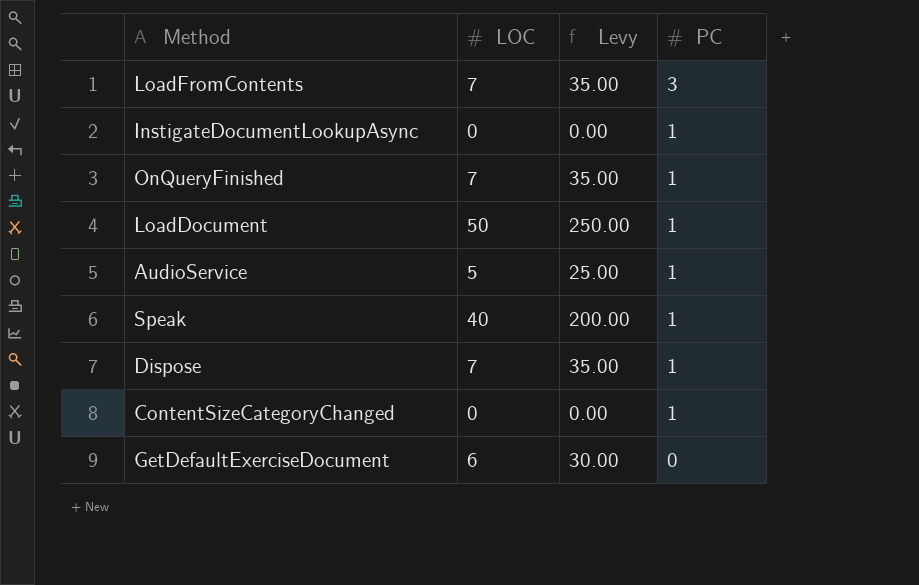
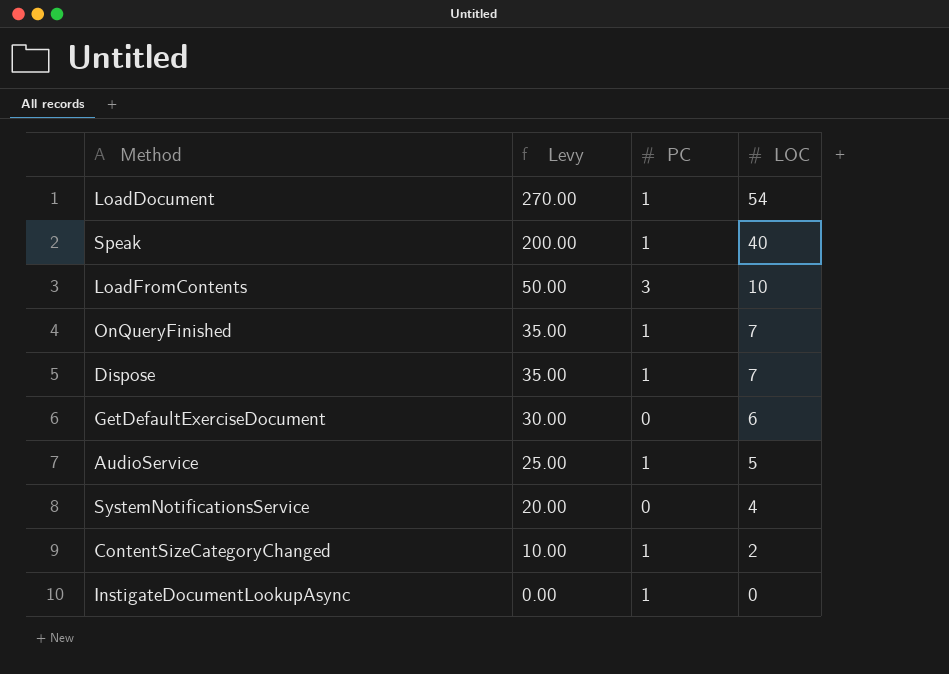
row order: PC descending -> Levy descending
column LOC | position: 2 -> 4
LoadDocument | Levy: 250.00 -> 270.00
LoadDocument | LOC: 50 -> 54
LoadFromContents | Levy: 35.00 -> 50.00
LoadFromContents | LOC: 7 -> 10
row SystemNotificationsService: none -> 20.00 | 0 | 4
ContentSizeCategoryChanged | Levy: 0.00 -> 10.00
ContentSizeCategoryChanged | LOC: 0 -> 2

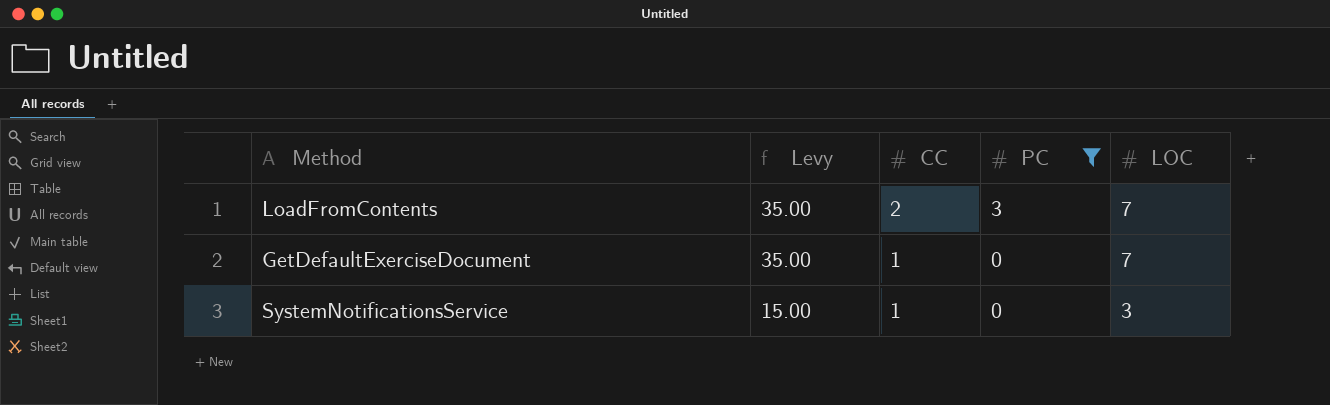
filter: none -> PC != 1
column CC | position: none -> 3
LoadFromContents | Levy: 50.00 -> 35.00
LoadFromContents | LOC: 10 -> 7
GetDefaultExerciseDocument | Levy: 30.00 -> 35.00
GetDefaultExerciseDocument | LOC: 6 -> 7
SystemNotificationsService | Levy: 20.00 -> 15.00
SystemNotificationsService | LOC: 4 -> 3

